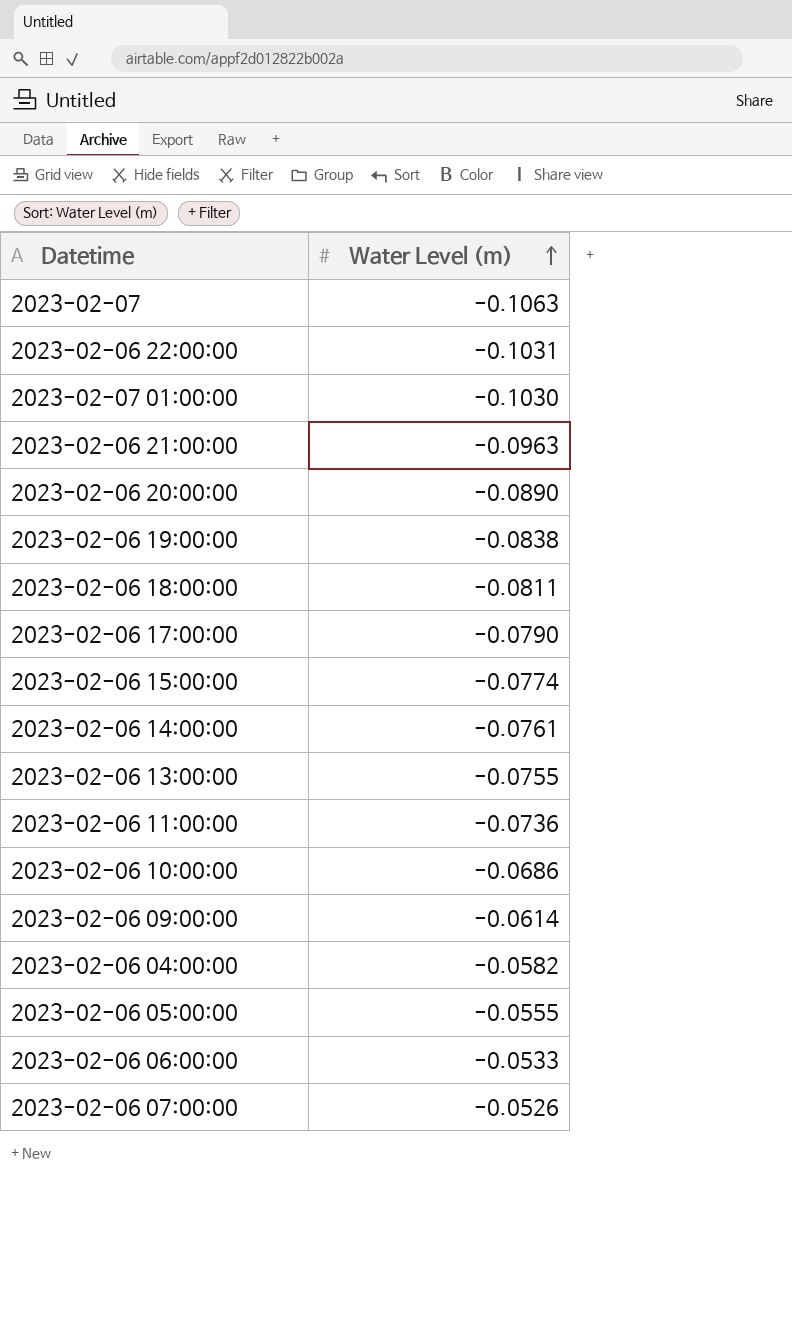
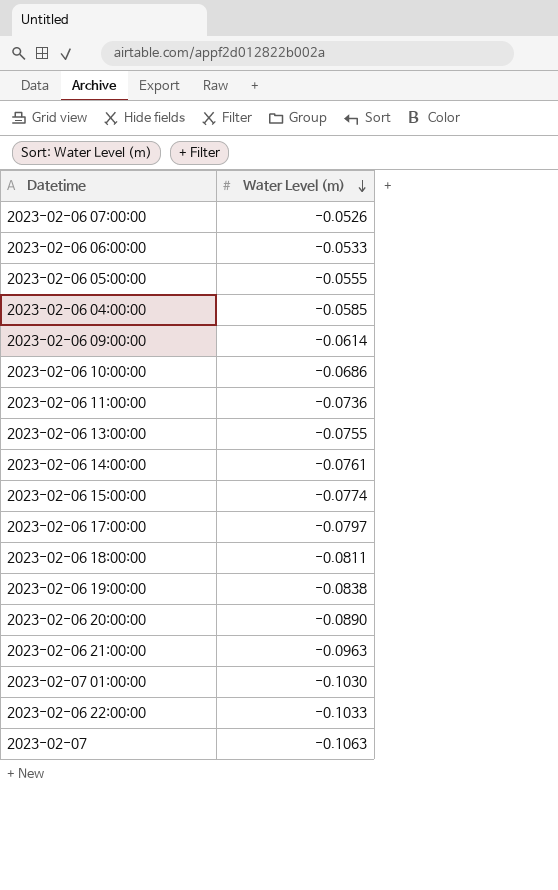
row order: Water Level (m) ascending -> Water Level (m) descending
2023-02-06 04:00:00 | Water Level (m): -0.0582 -> -0.0585
2023-02-06 17:00:00 | Water Level (m): -0.0790 -> -0.0797
2023-02-06 22:00:00 | Water Level (m): -0.1031 -> -0.1033

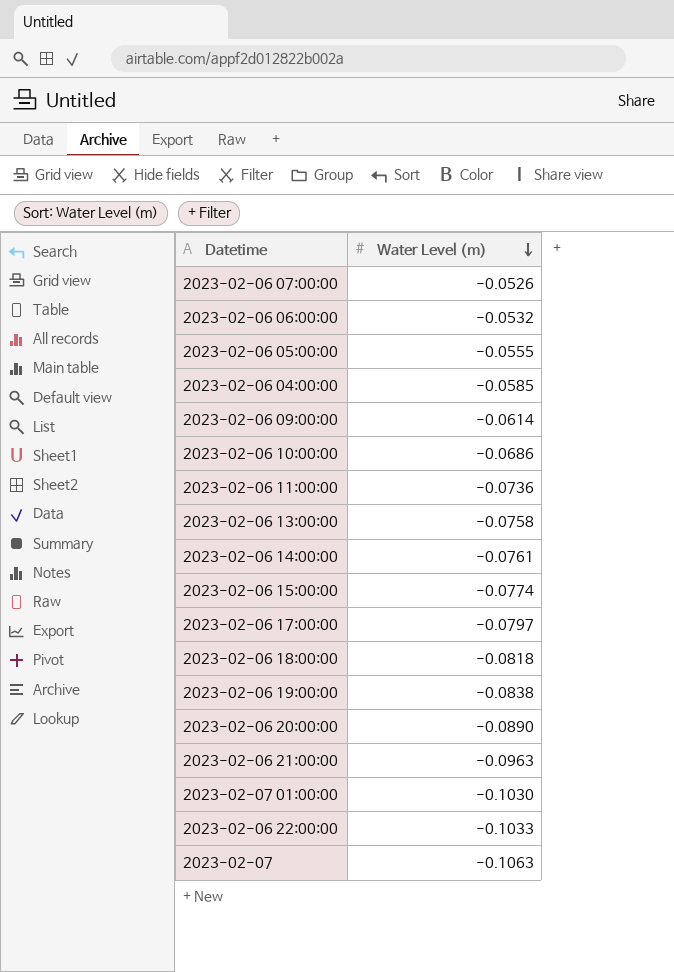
2023-02-06 06:00:00 | Water Level (m): -0.0533 -> -0.0532
2023-02-06 13:00:00 | Water Level (m): -0.0755 -> -0.0758
2023-02-06 18:00:00 | Water Level (m): -0.0811 -> -0.0818

